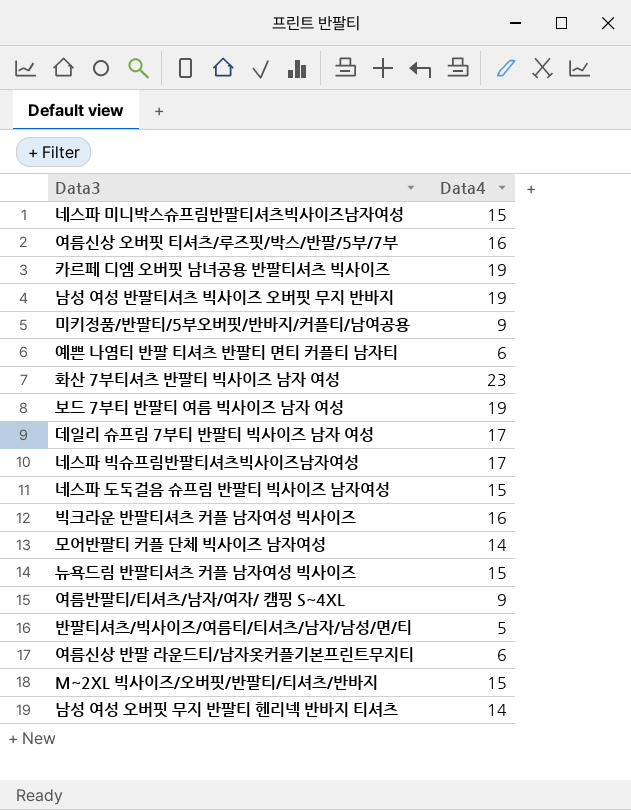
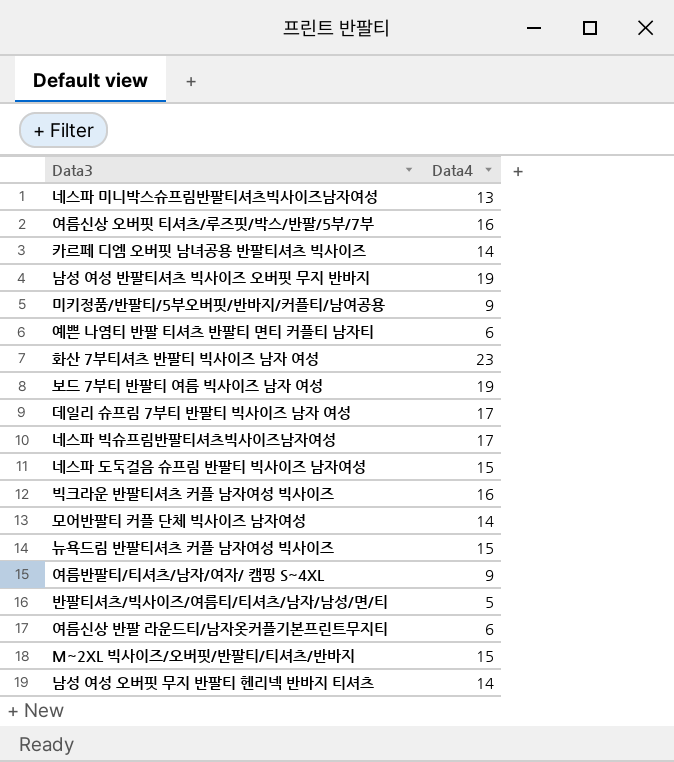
네스파 미니박스슈프림반팔티셔츠빅사이즈남자여성 | Data4: 15 -> 13
카르페 디엠 오버핏 남녀공용 반팔티셔츠 빅사이즈 | Data4: 19 -> 14

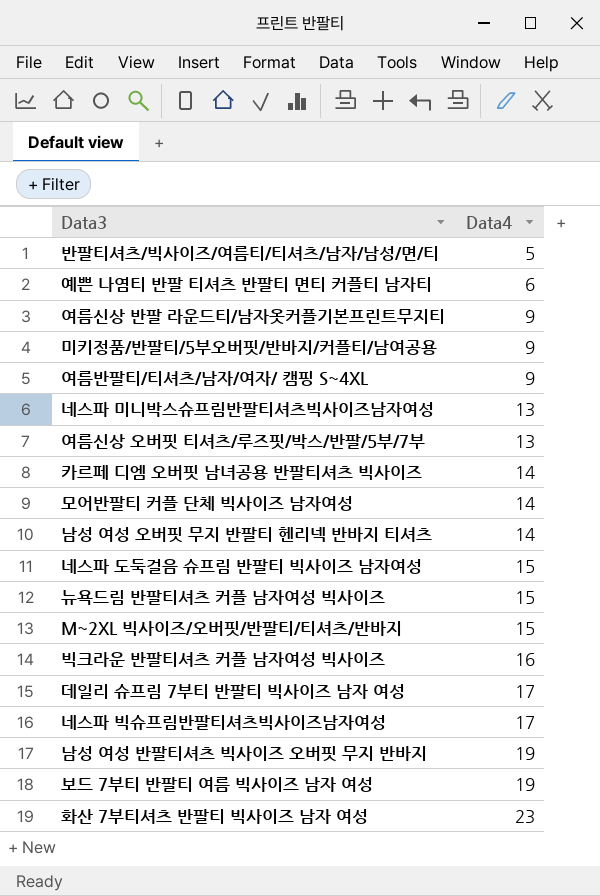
row order: none -> Data4 ascending
여름신상 반팔 라운드티/남자옷커플기본프린트무지티 | Data4: 6 -> 9
여름신상 오버핏 티셔츠/루즈핏/박스/반팔/5부/7부 | Data4: 16 -> 13

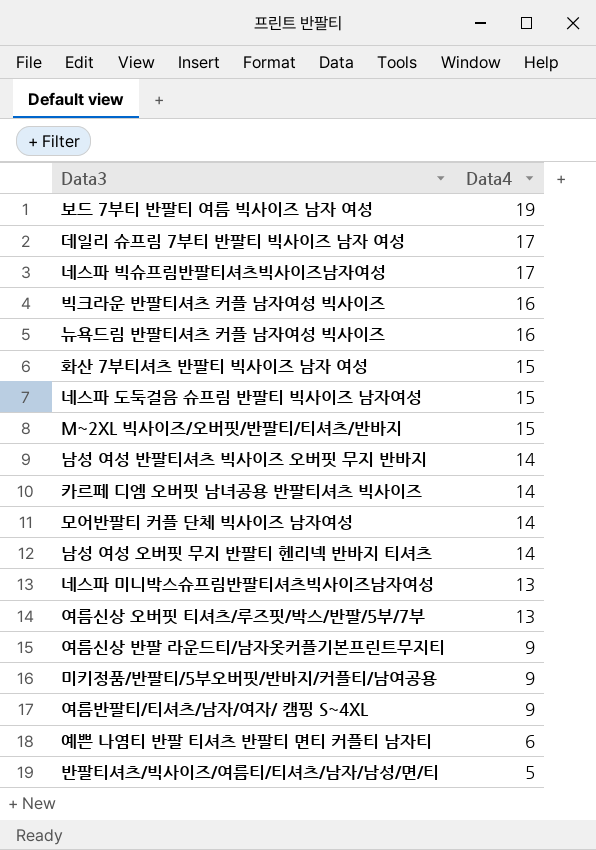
row order: Data4 ascending -> Data4 descending
뉴욕드림 반팔티셔츠 커플 남자여성 빅사이즈 | Data4: 15 -> 16
화산 7부티셔츠 반팔티 빅사이즈 남자 여성 | Data4: 23 -> 15
남성 여성 반팔티셔츠 빅사이즈 오버핏 무지 반바지 | Data4: 19 -> 14

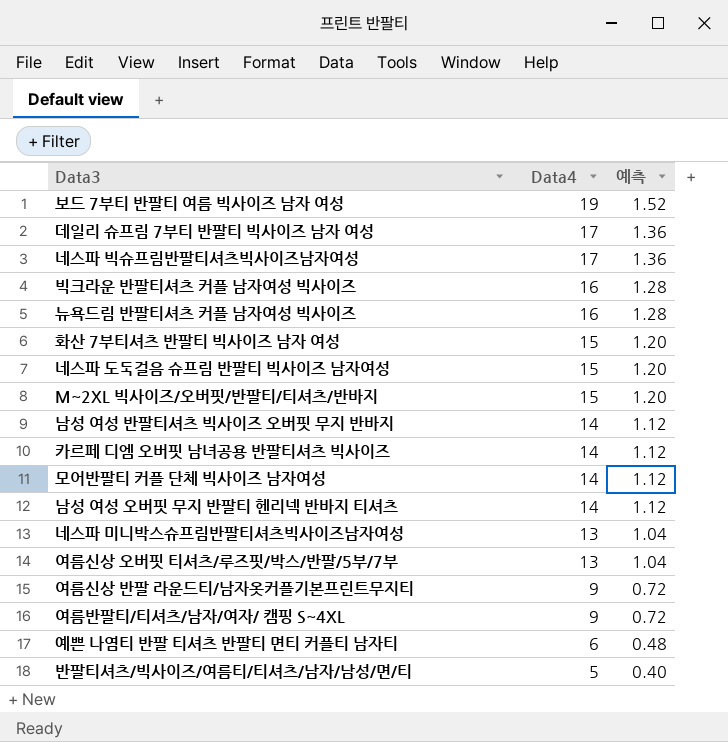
column 예측 | formula: none -> [Data4] * 0.08
row 미키정품/반팔티/5부오버핏/반바지/커플티/남여공용: 9 -> none

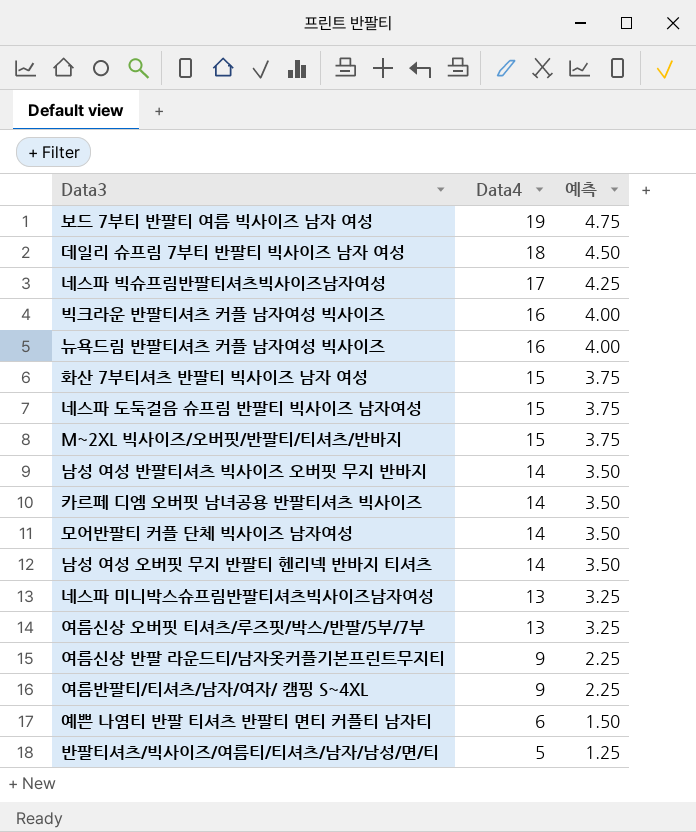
column 예측 | formula: [Data4] * 0.08 -> [Data4] * 0.25
데일리 슈프림 7부티 반팔티 빅사이즈 남자 여성 | Data4: 17 -> 18

